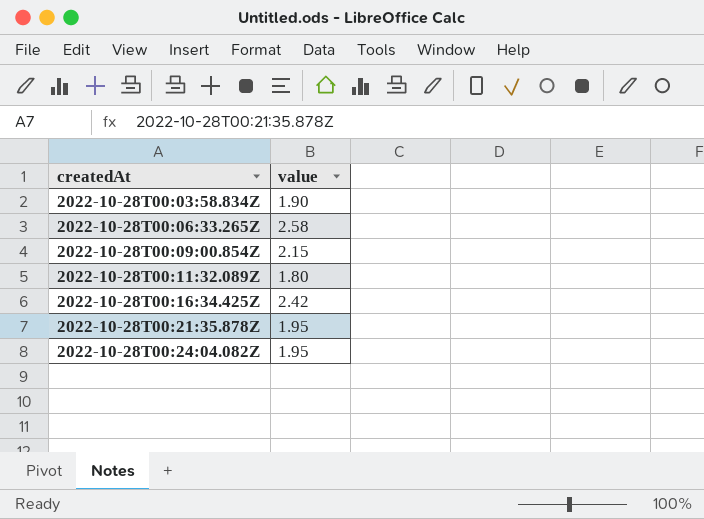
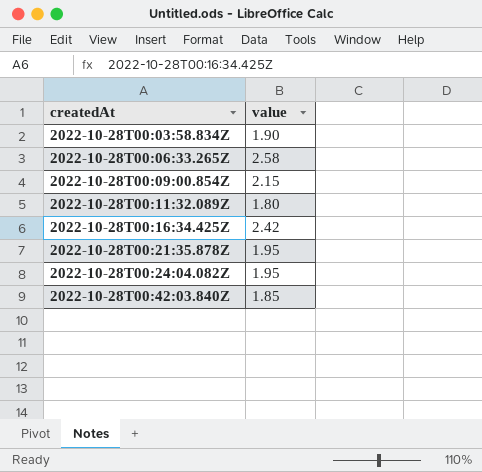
row 2022-10-28T00:42:03.840Z: none -> 1.85

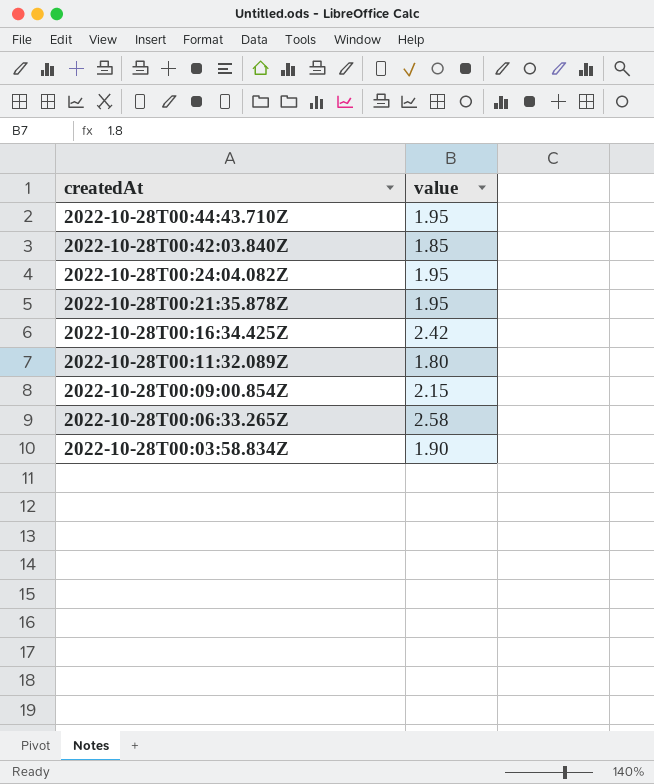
row order: createdAt ascending -> createdAt descending
row 2022-10-28T00:44:43.710Z: none -> 1.95

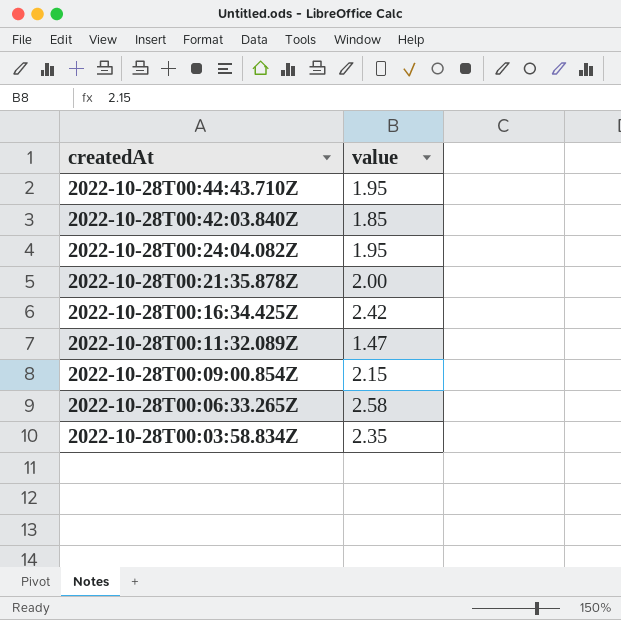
2022-10-28T00:21:35.878Z | value: 1.95 -> 2.00
2022-10-28T00:11:32.089Z | value: 1.80 -> 1.47
2022-10-28T00:03:58.834Z | value: 1.90 -> 2.35

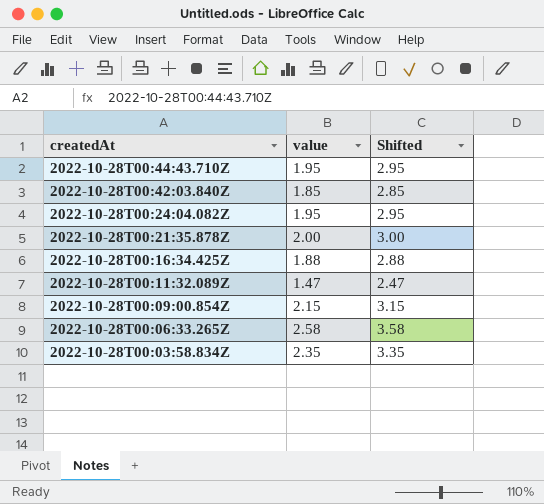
column Shifted | formula: none -> [value] + 1
2022-10-28T00:16:34.425Z | value: 2.42 -> 1.88

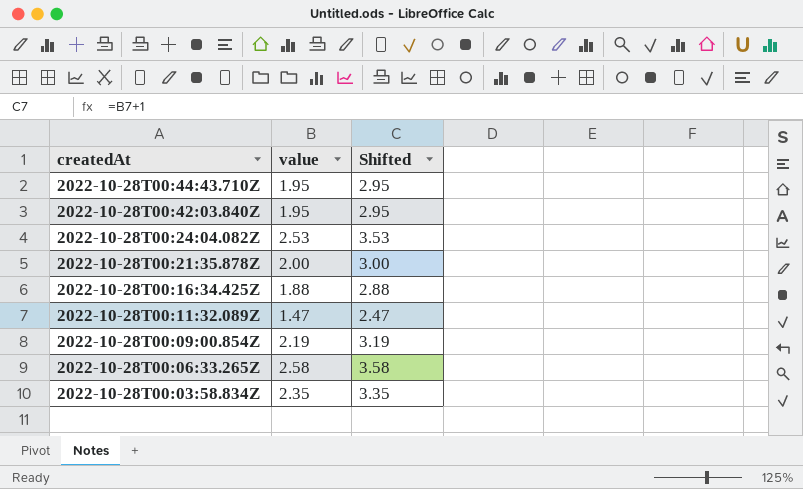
2022-10-28T00:42:03.840Z | value: 1.85 -> 1.95
2022-10-28T00:42:03.840Z | Shifted: 2.85 -> 2.95
2022-10-28T00:24:04.082Z | value: 1.95 -> 2.53
2022-10-28T00:24:04.082Z | Shifted: 2.95 -> 3.53
2022-10-28T00:09:00.854Z | value: 2.15 -> 2.19
2022-10-28T00:09:00.854Z | Shifted: 3.15 -> 3.19

